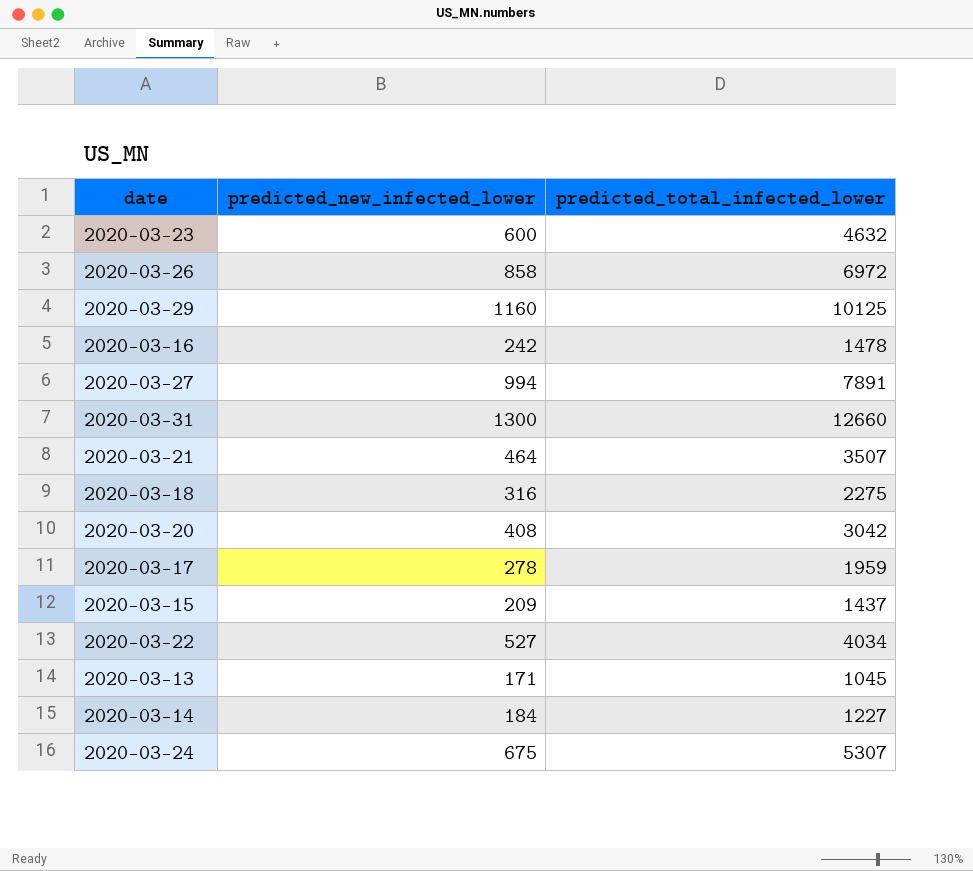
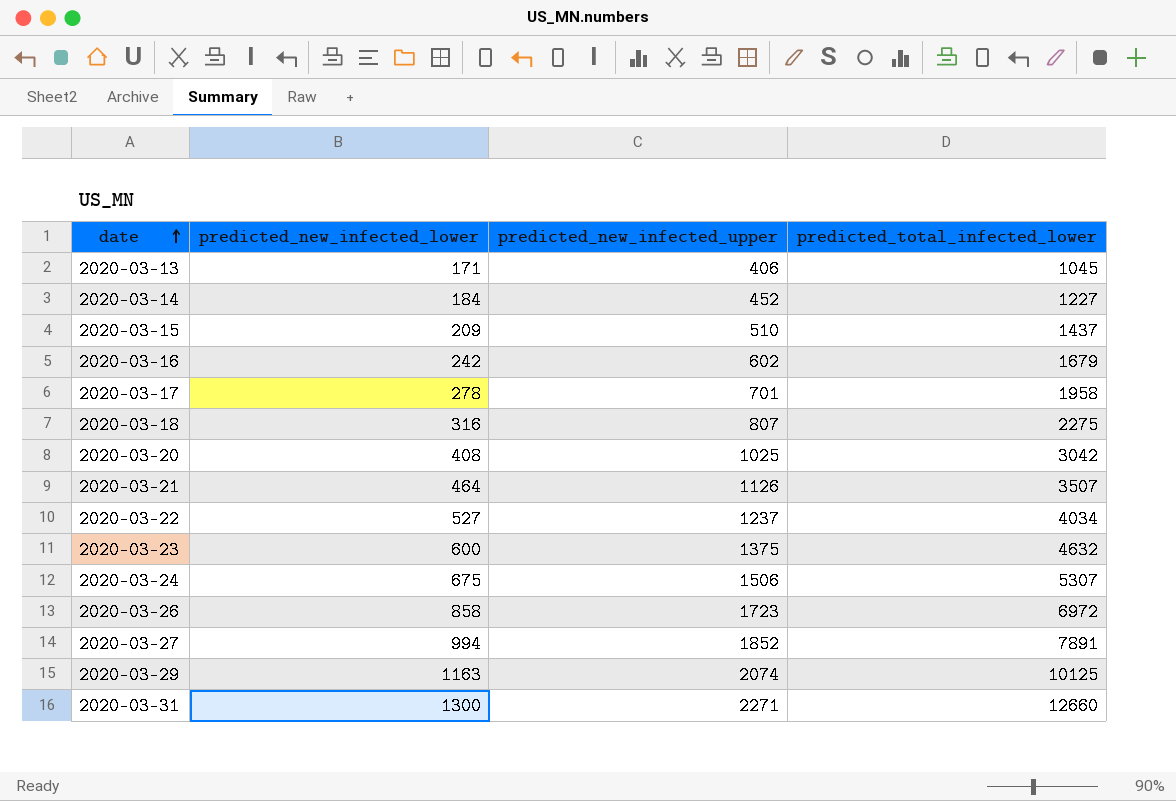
row order: none -> date ascending
column predicted_new_infected_upper | position: none -> 3
2020-03-16 | predicted_total_infected_lower: 1478 -> 1679
2020-03-17 | predicted_total_infected_lower: 1959 -> 1958
2020-03-29 | predicted_new_infected_lower: 1160 -> 1163

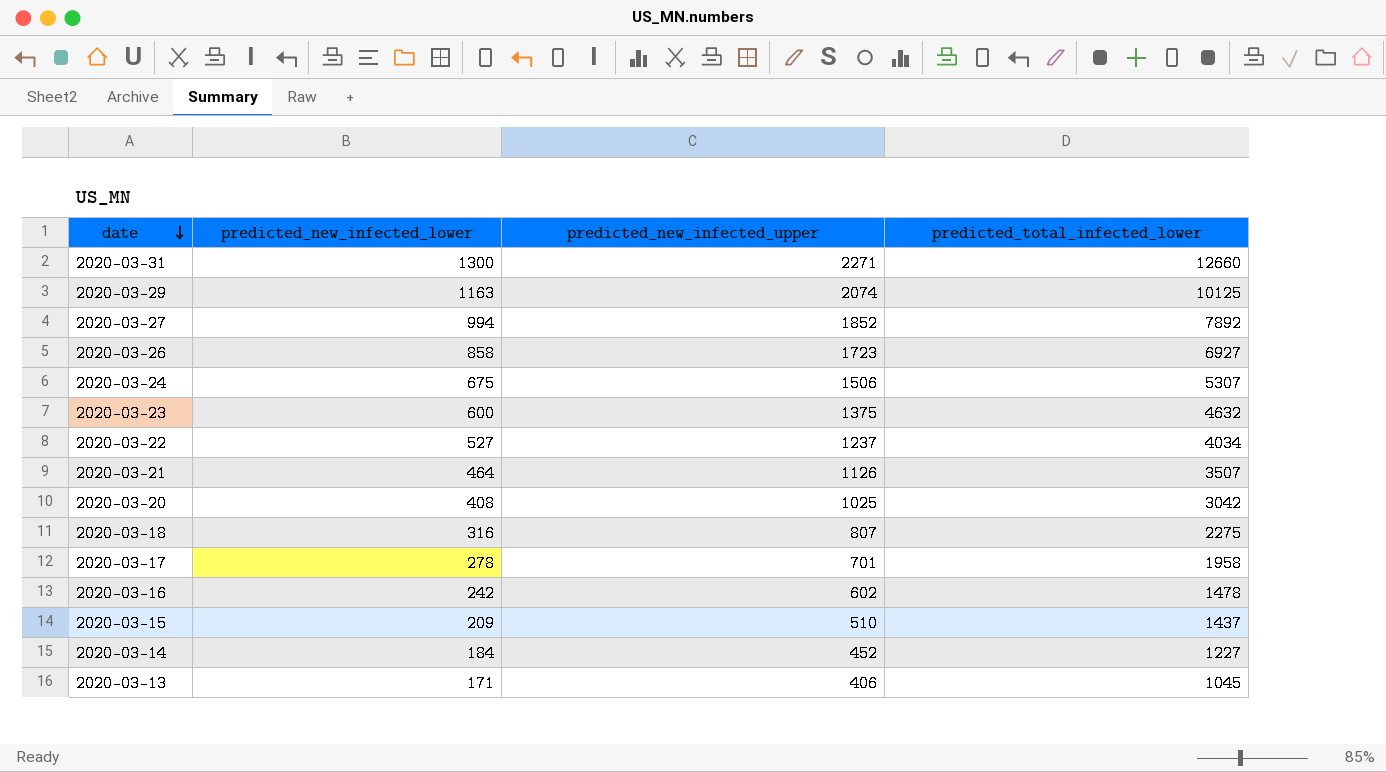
row order: date ascending -> date descending
2020-03-27 | predicted_total_infected_lower: 7891 -> 7892
2020-03-26 | predicted_total_infected_lower: 6972 -> 6927
2020-03-16 | predicted_total_infected_lower: 1679 -> 1478

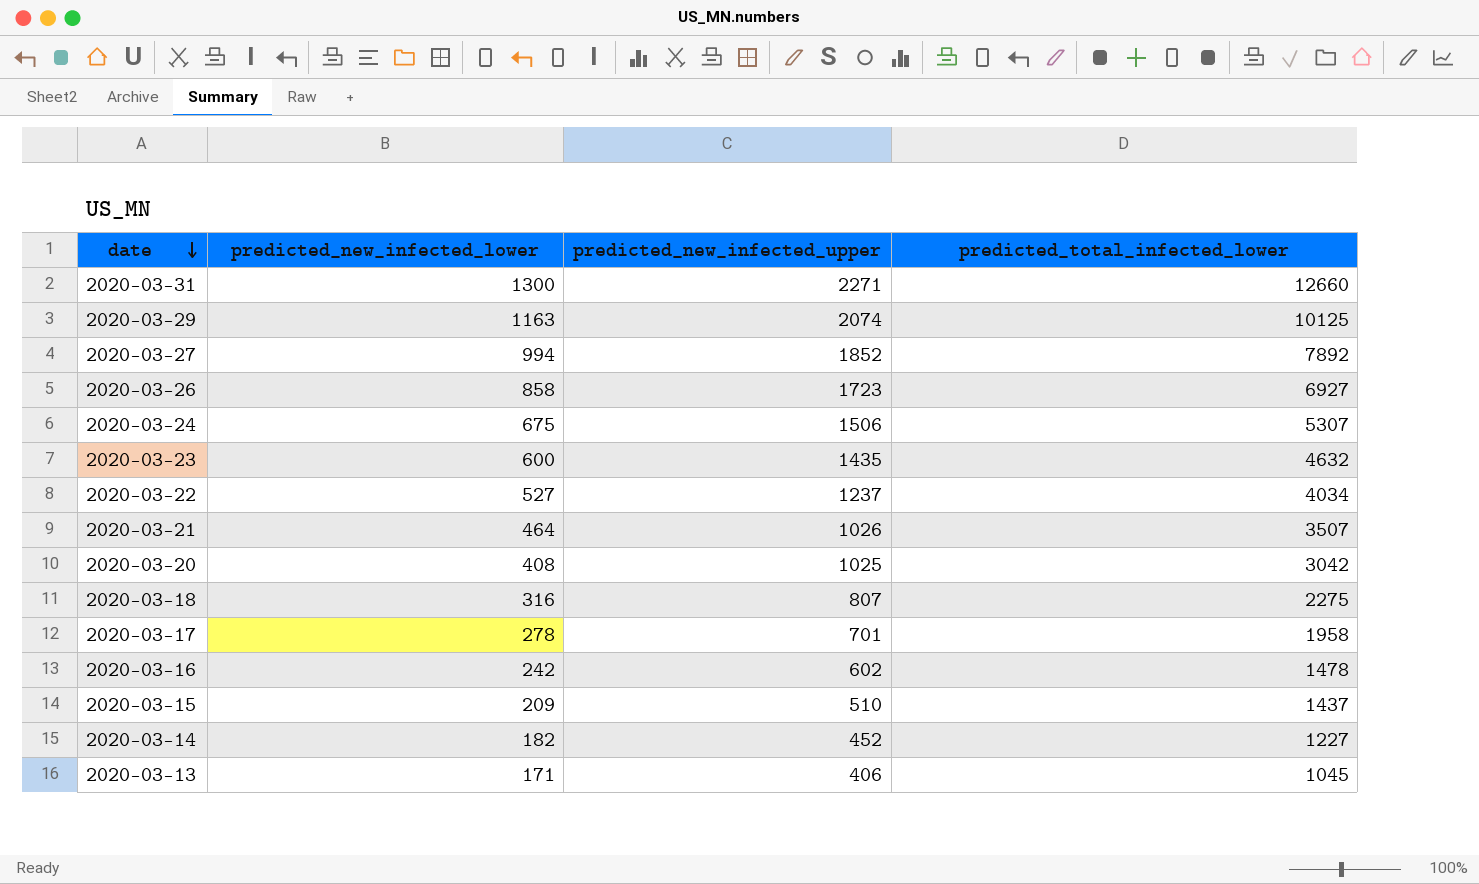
2020-03-23 | predicted_new_infected_upper: 1375 -> 1435
2020-03-21 | predicted_new_infected_upper: 1126 -> 1026
2020-03-14 | predicted_new_infected_lower: 184 -> 182

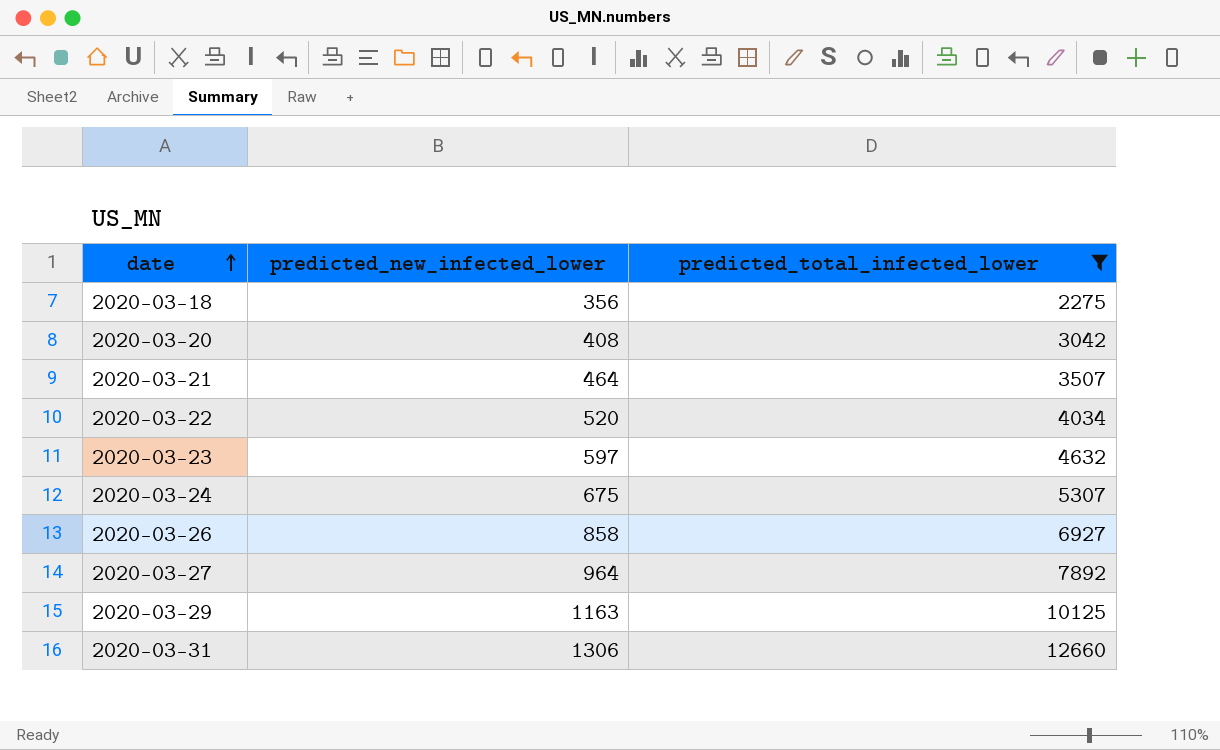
filter: none -> predicted_total_infected_lower >= 2275
row order: date descending -> date ascending
column predicted_new_infected_upper | position: 3 -> none
2020-03-18 | predicted_new_infected_lower: 316 -> 356
2020-03-22 | predicted_new_infected_lower: 527 -> 520
2020-03-23 | predicted_new_infected_lower: 600 -> 597
2020-03-27 | predicted_new_infected_lower: 994 -> 964
2020-03-31 | predicted_new_infected_lower: 1300 -> 1306

